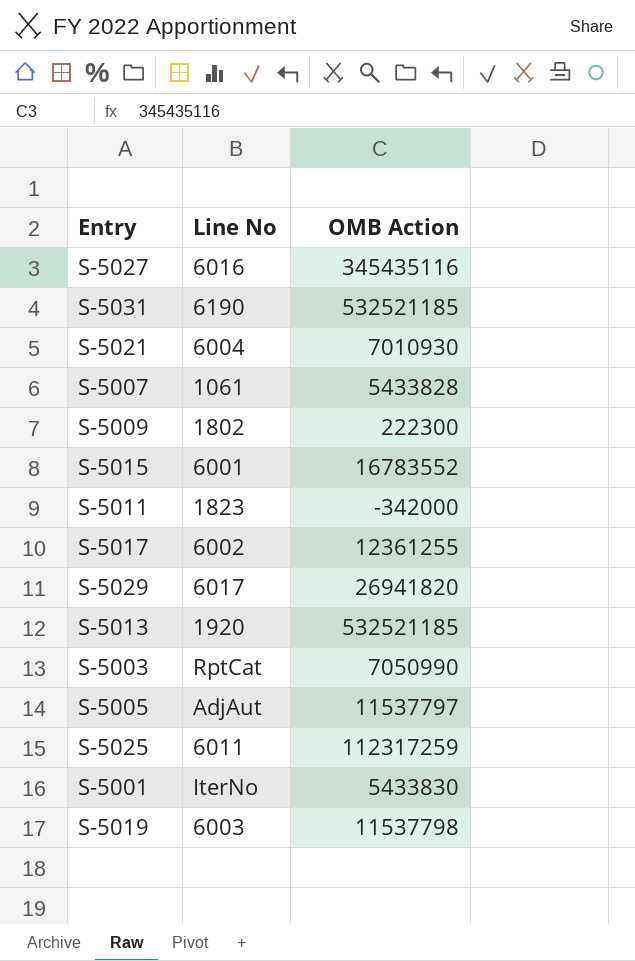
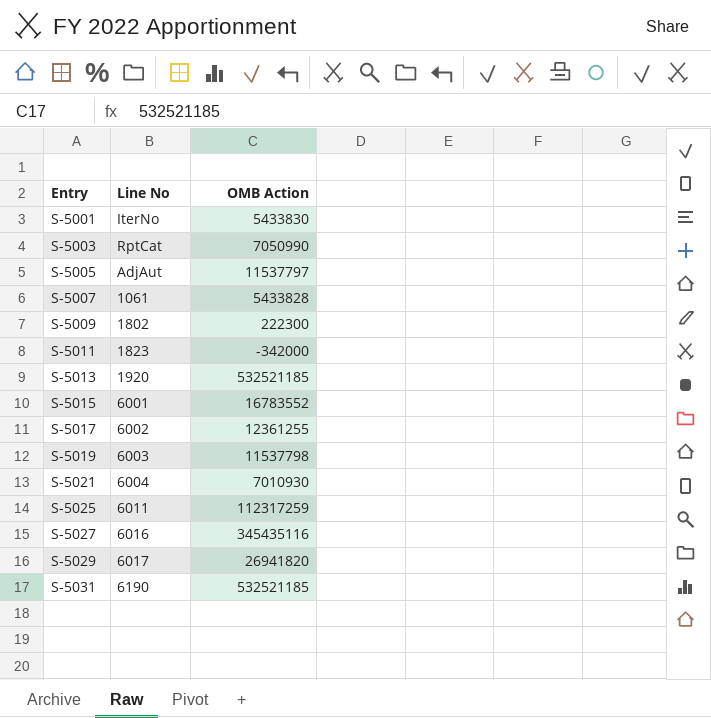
row order: none -> Entry ascending

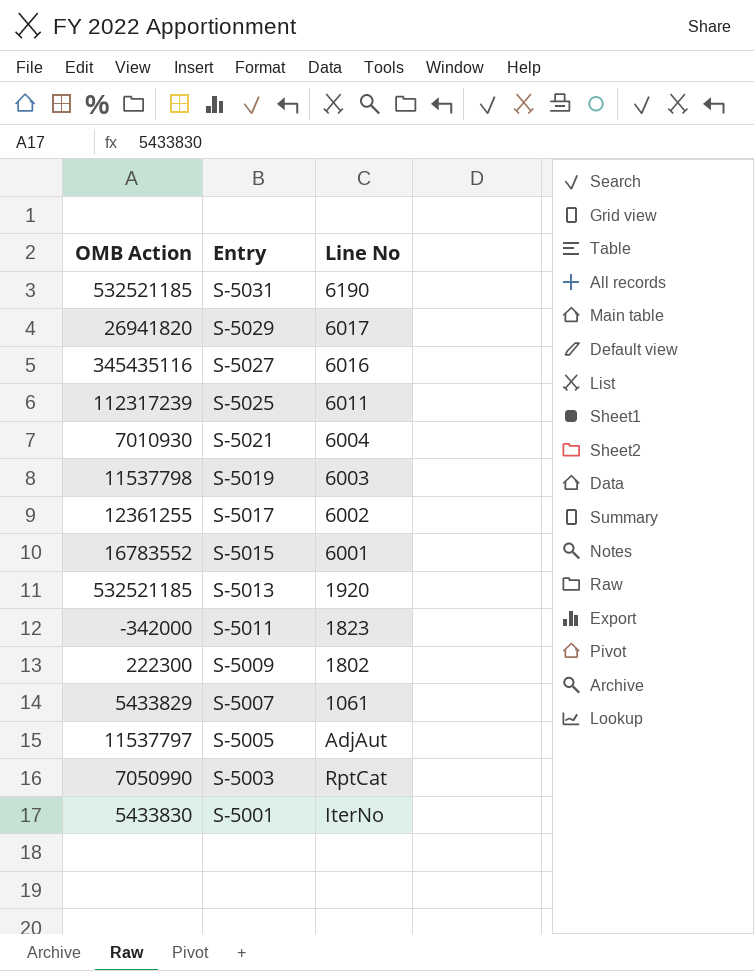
row order: Entry ascending -> Entry descending
column OMB Action | position: 3 -> 1
S-5025 | OMB Action: 112317259 -> 112317239
S-5007 | OMB Action: 5433828 -> 5433829

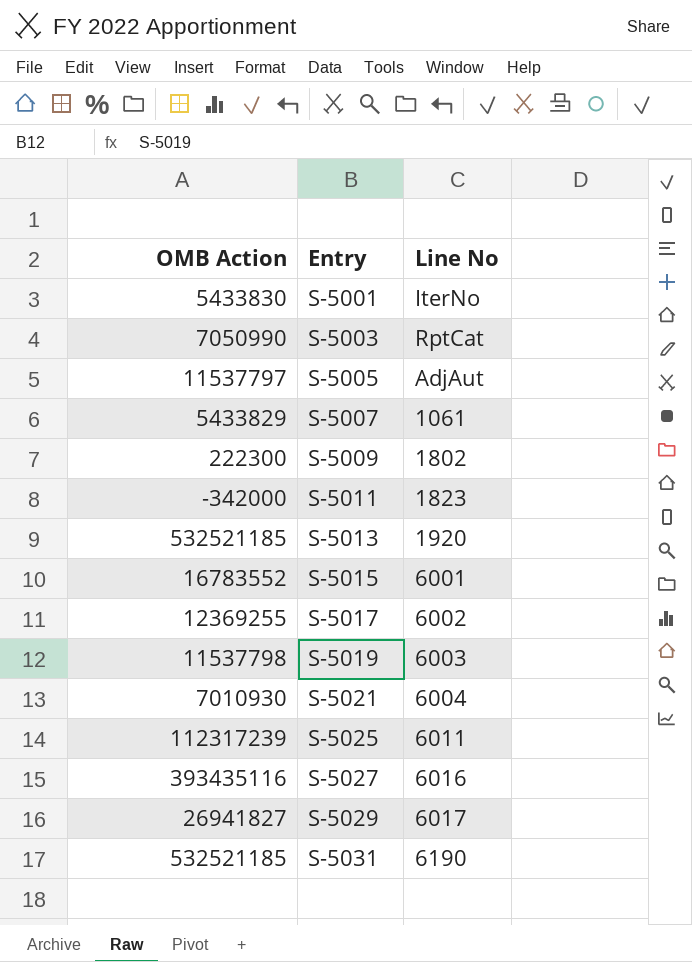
row order: Entry descending -> Entry ascending
S-5017 | OMB Action: 12361255 -> 12369255
S-5027 | OMB Action: 345435116 -> 393435116
S-5029 | OMB Action: 26941820 -> 26941827

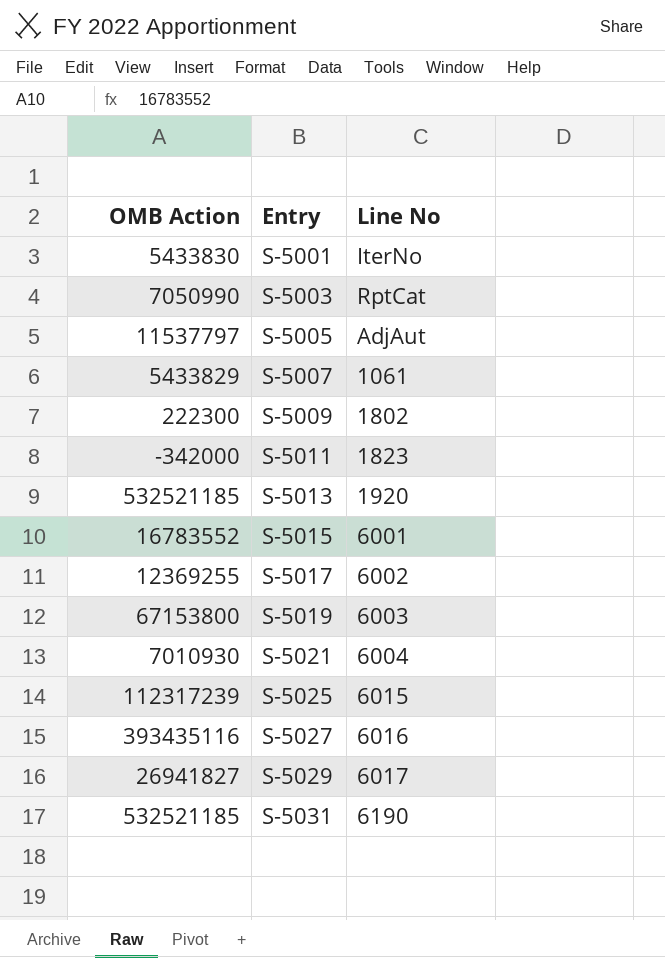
S-5019 | OMB Action: 11537798 -> 67153800
S-5025 | Line No: 6011 -> 6015

